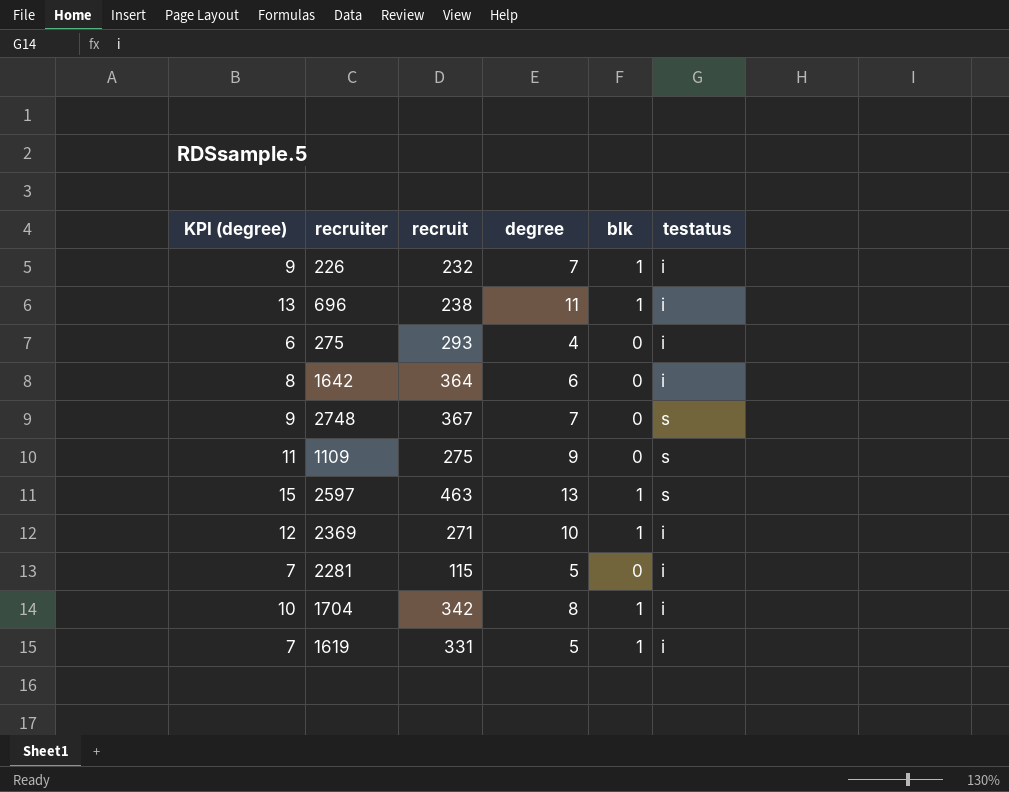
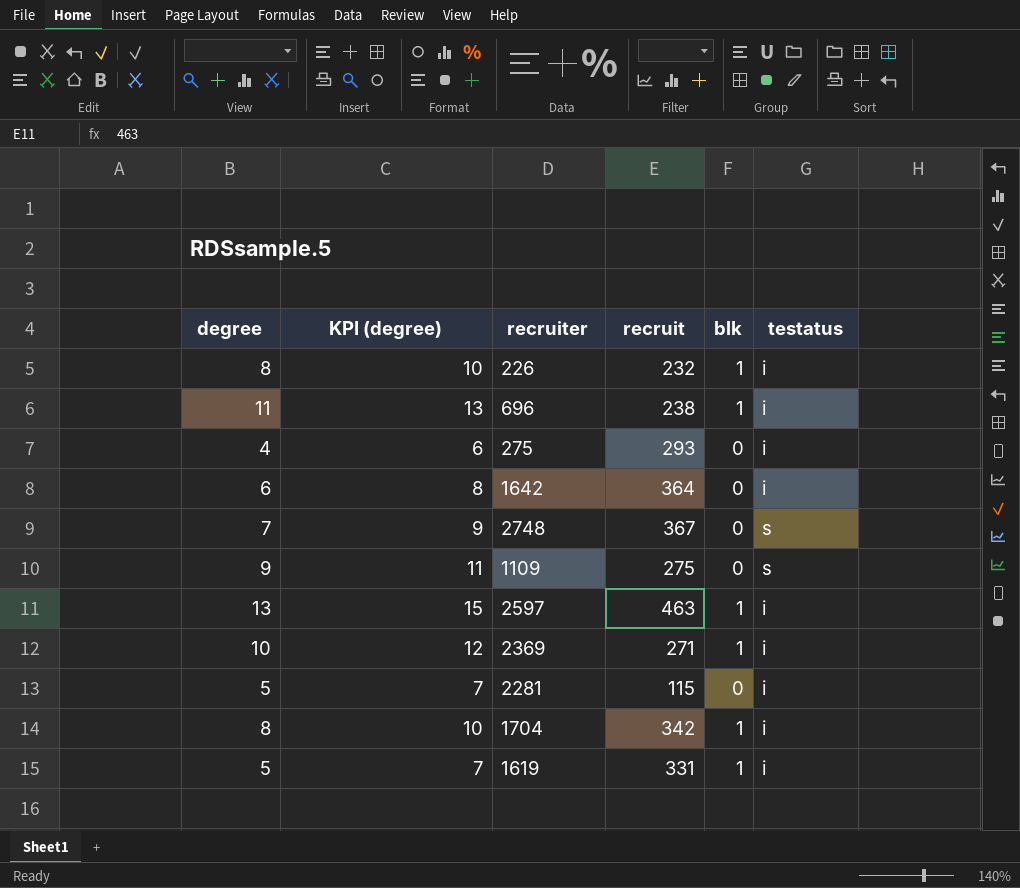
column degree | position: 4 -> 1
226 | degree: 7 -> 8
226 | KPI (degree): 9 -> 10
2597 | testatus: s -> i

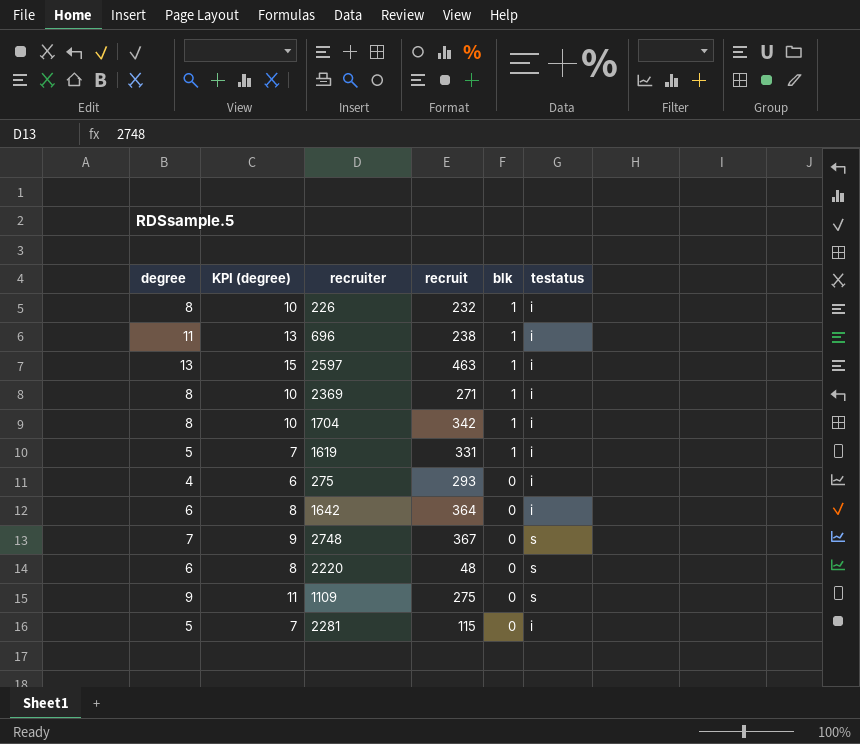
row order: none -> blk descending
2369 | degree: 10 -> 8
2369 | KPI (degree): 12 -> 10
row 2220: none -> 6 | 8 | 48 | 0 | s

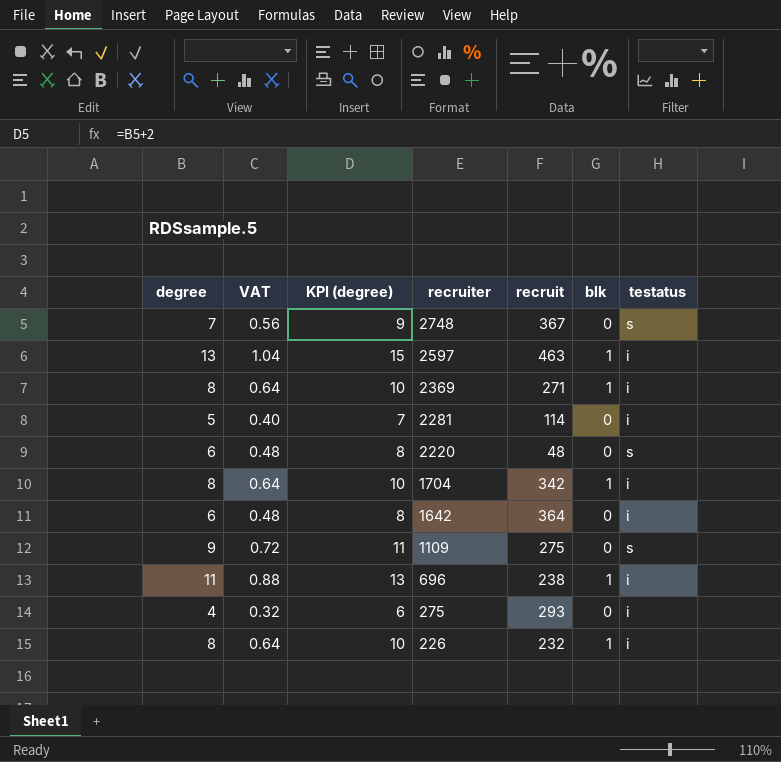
row order: blk descending -> recruiter descending
column VAT | formula: none -> [degree] * 0.08
row 1619: 5 | 7 | 331 | 1 | i -> none
2281 | recruit: 115 -> 114

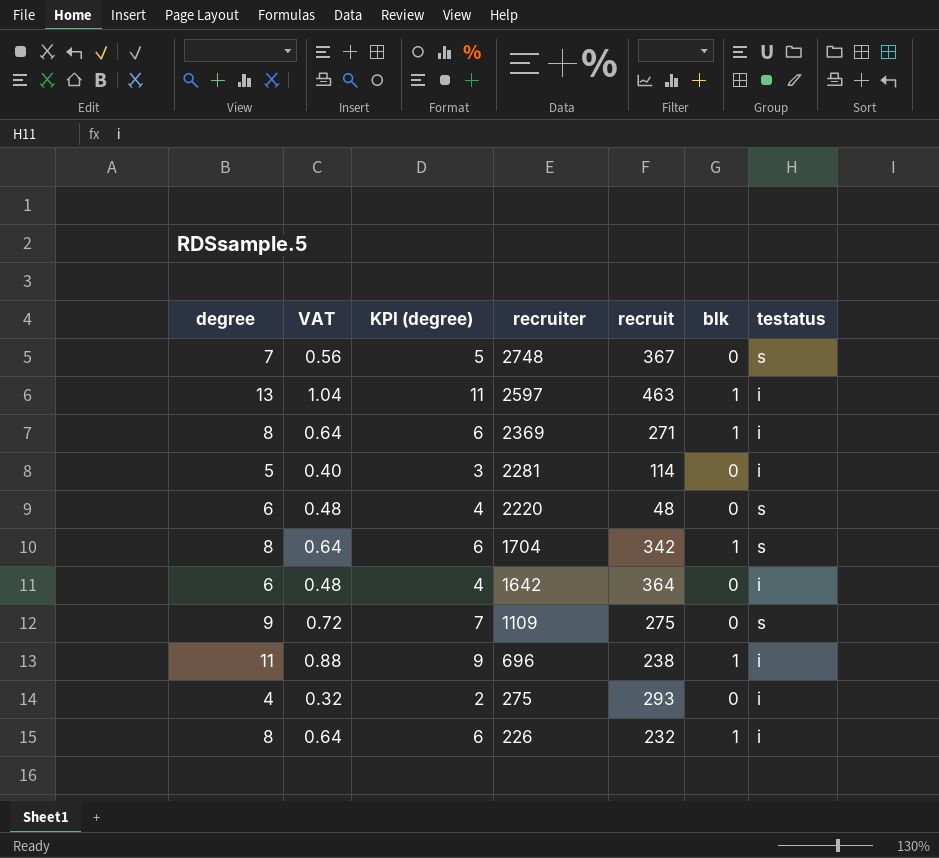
column KPI (degree) | formula: [degree] + 2 -> [degree] - 2
1704 | testatus: i -> s

